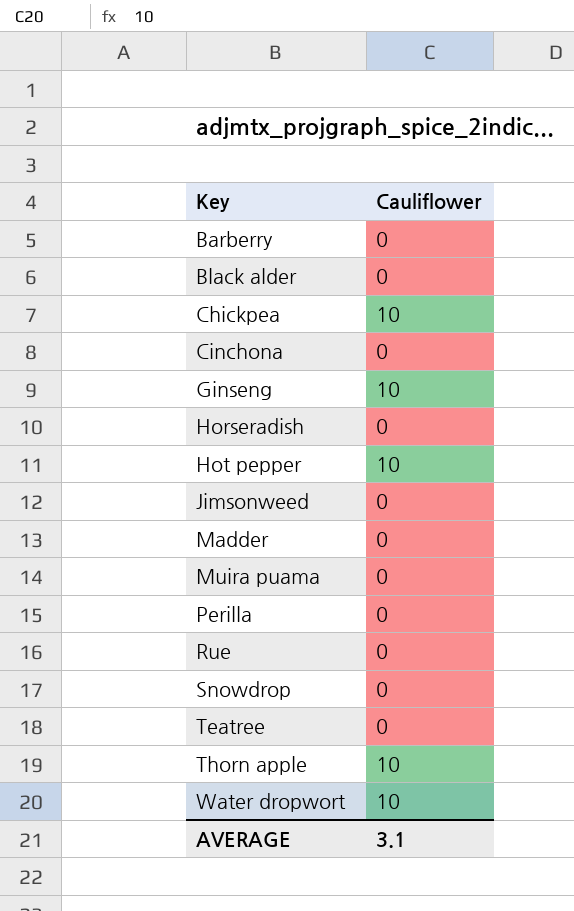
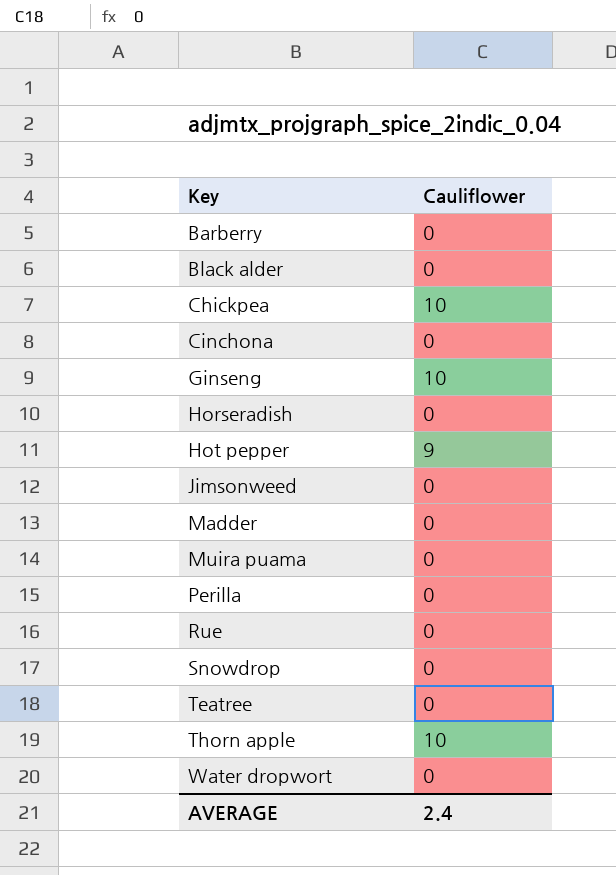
Hot pepper | Cauliflower: 10 -> 9
Water dropwort | Cauliflower: 10 -> 0
AVERAGE | Cauliflower: 3.1 -> 2.4

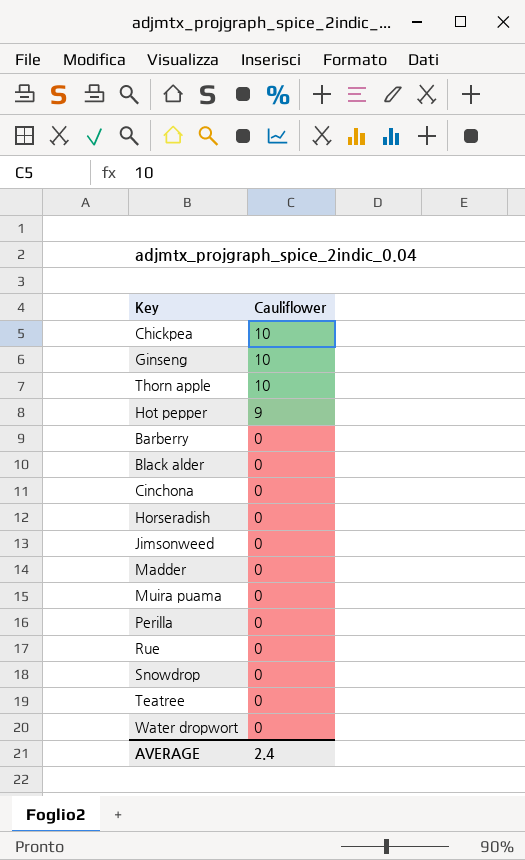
row order: Key ascending -> Cauliflower descending

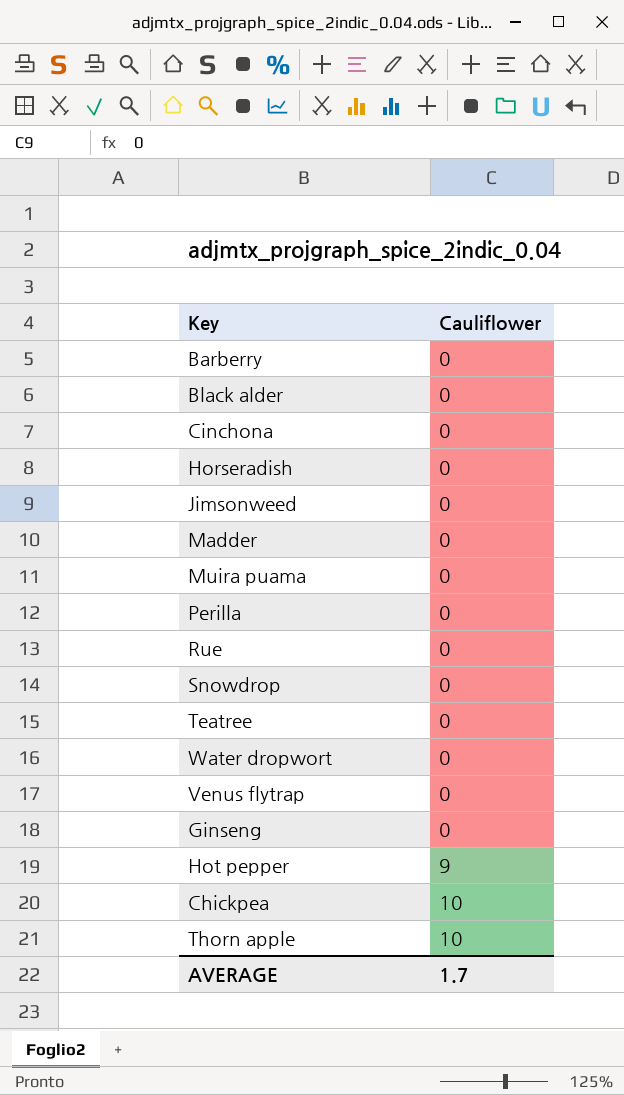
row order: Cauliflower descending -> Cauliflower ascending
row Venus flytrap: none -> 0
Ginseng | Cauliflower: 10 -> 0
AVERAGE | Cauliflower: 2.4 -> 1.7

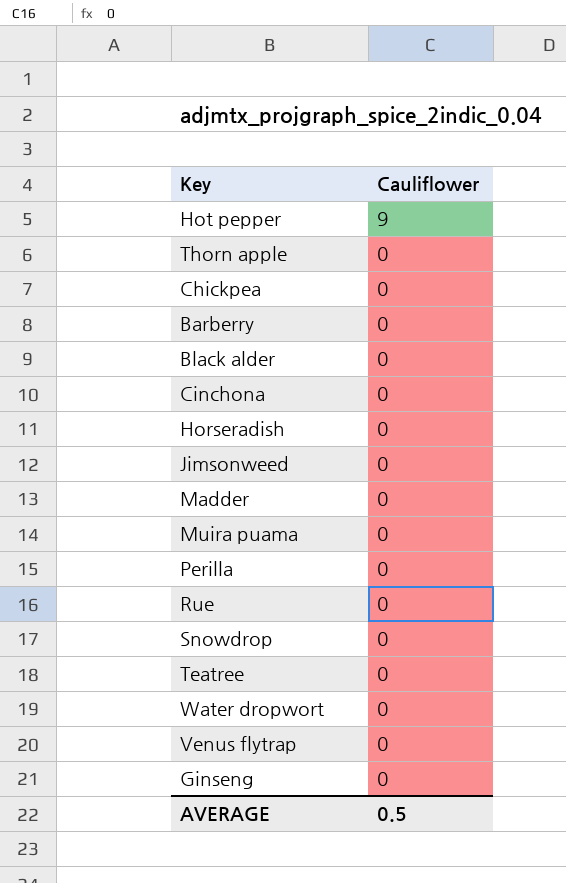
row order: Cauliflower ascending -> Cauliflower descending
Thorn apple | Cauliflower: 10 -> 0
Chickpea | Cauliflower: 10 -> 0
AVERAGE | Cauliflower: 1.7 -> 0.5

